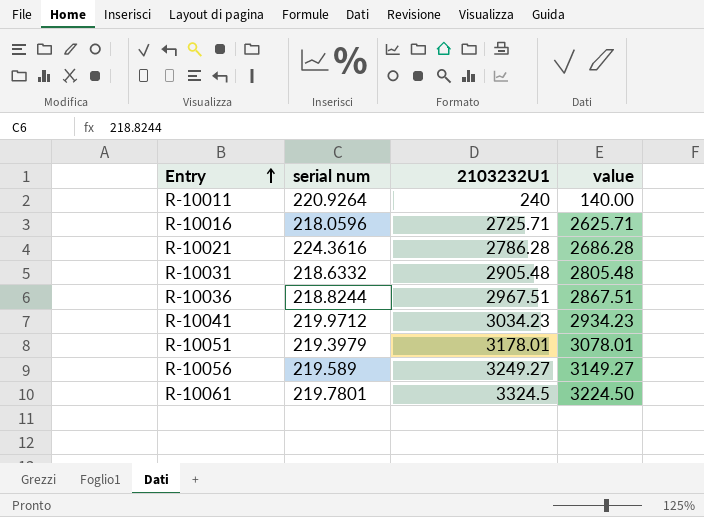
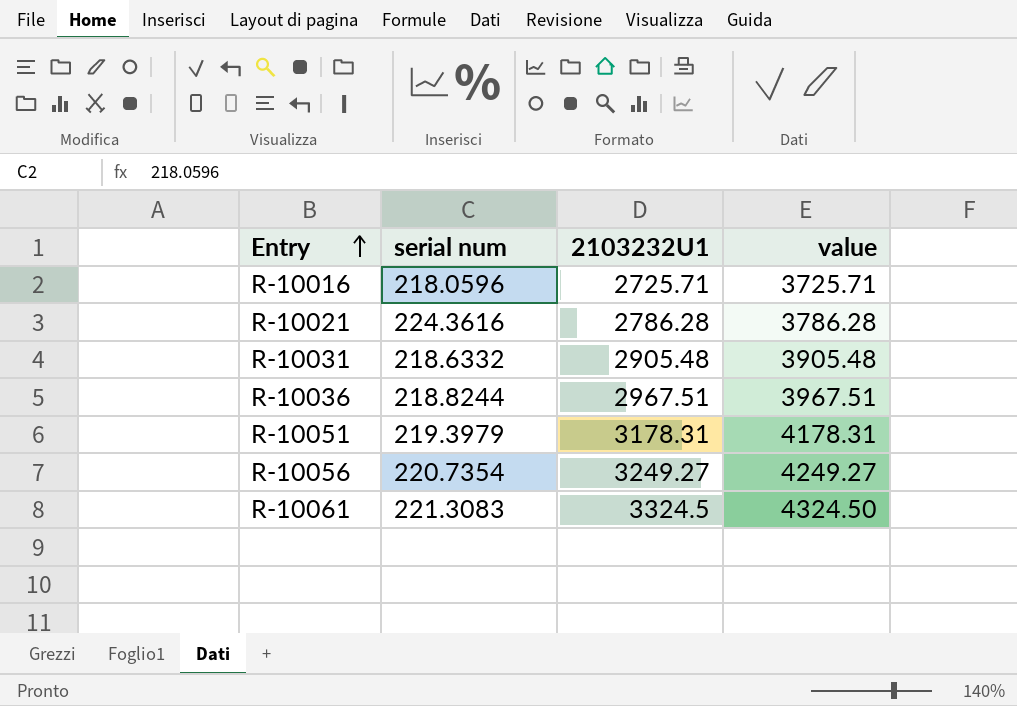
column value | formula: [2103232U1] - 100 -> [2103232U1] + 1000
row R-10011: 220.9264 | 240 | 140.00 -> none
row R-10041: 219.9712 | 3034.23 | 2934.23 -> none
R-10051 | 2103232U1: 3178.01 -> 3178.31
R-10056 | serial num: 219.589 -> 220.7354
R-10061 | serial num: 219.7801 -> 221.3083

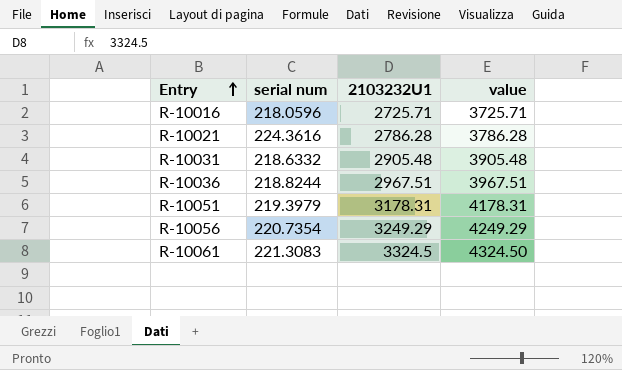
R-10056 | 2103232U1: 3249.27 -> 3249.29
R-10056 | value: 4249.27 -> 4249.29

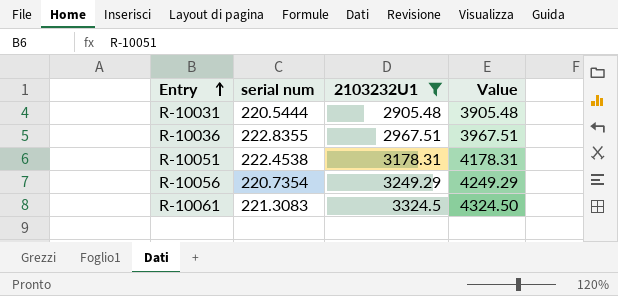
filter: none -> 2103232U1 >= 2905.48
column name: value -> Value
R-10031 | serial num: 218.6332 -> 220.5444
R-10036 | serial num: 218.8244 -> 222.8355
R-10051 | serial num: 219.3979 -> 222.4538

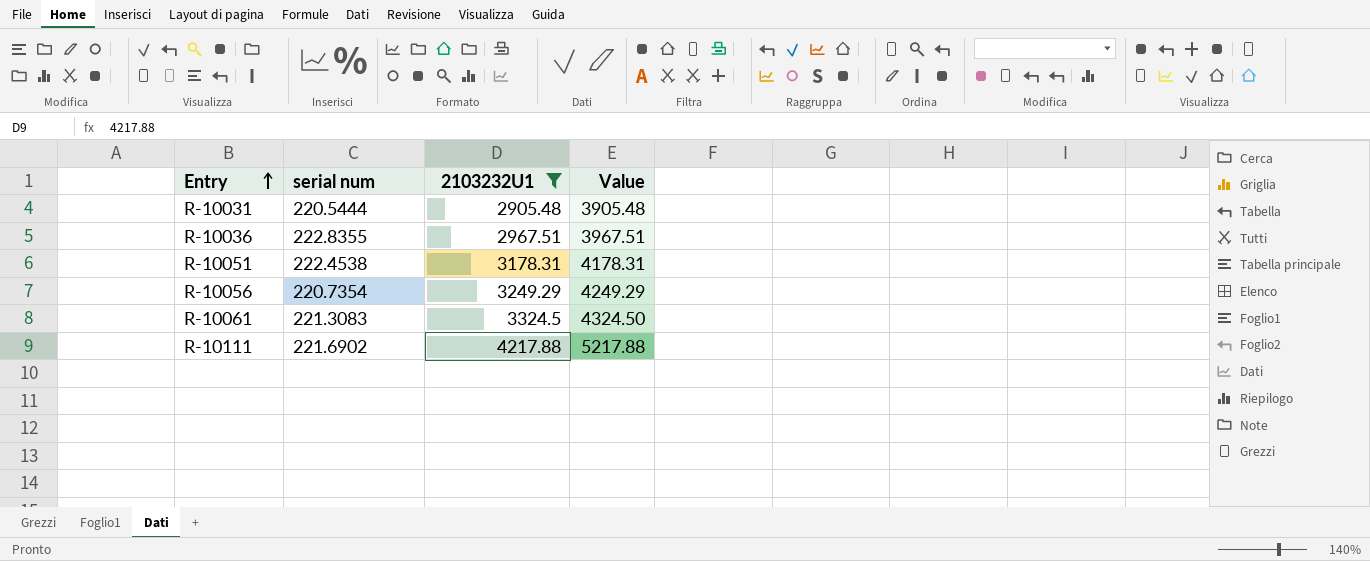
row R-10111: none -> 221.6902 | 4217.88 | 5217.88

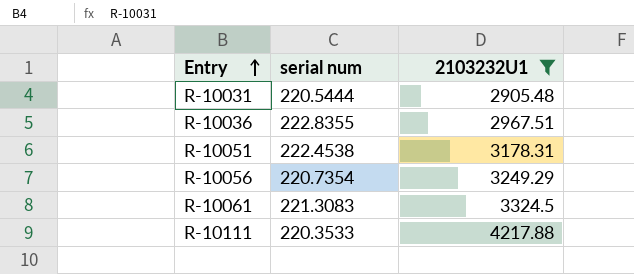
column Value | formula: [2103232U1] + 1000 -> none
R-10111 | serial num: 221.6902 -> 220.3533

